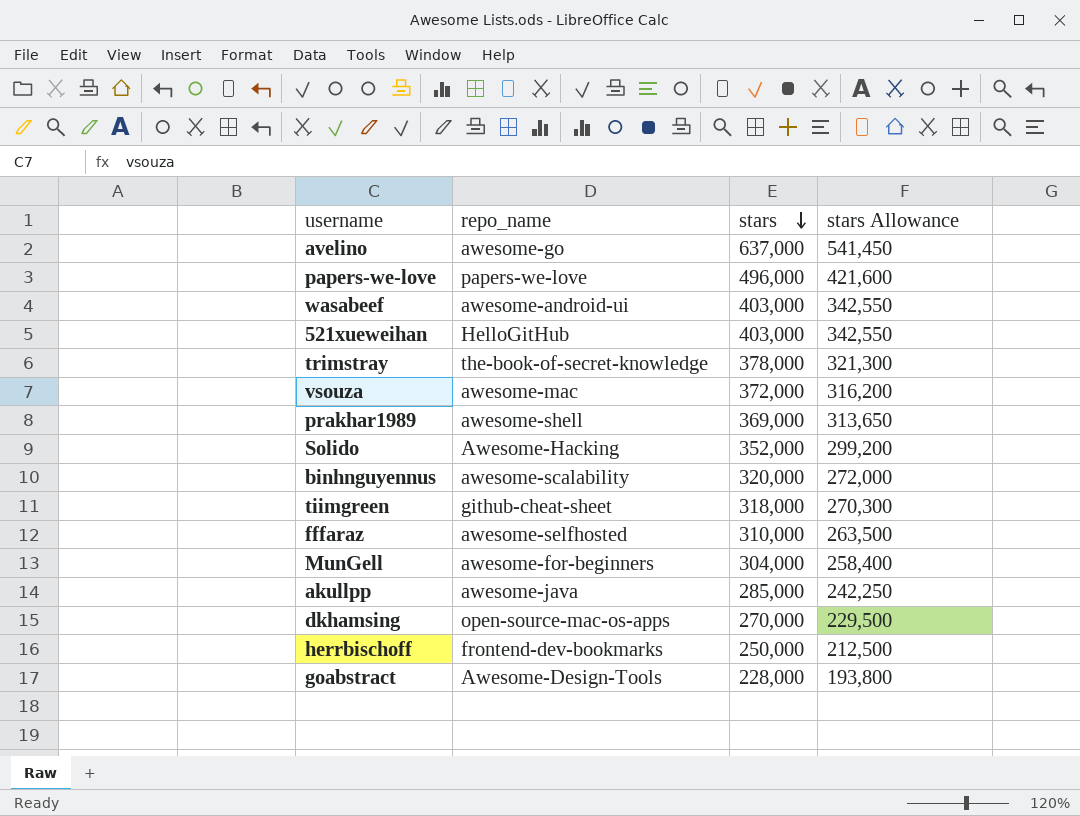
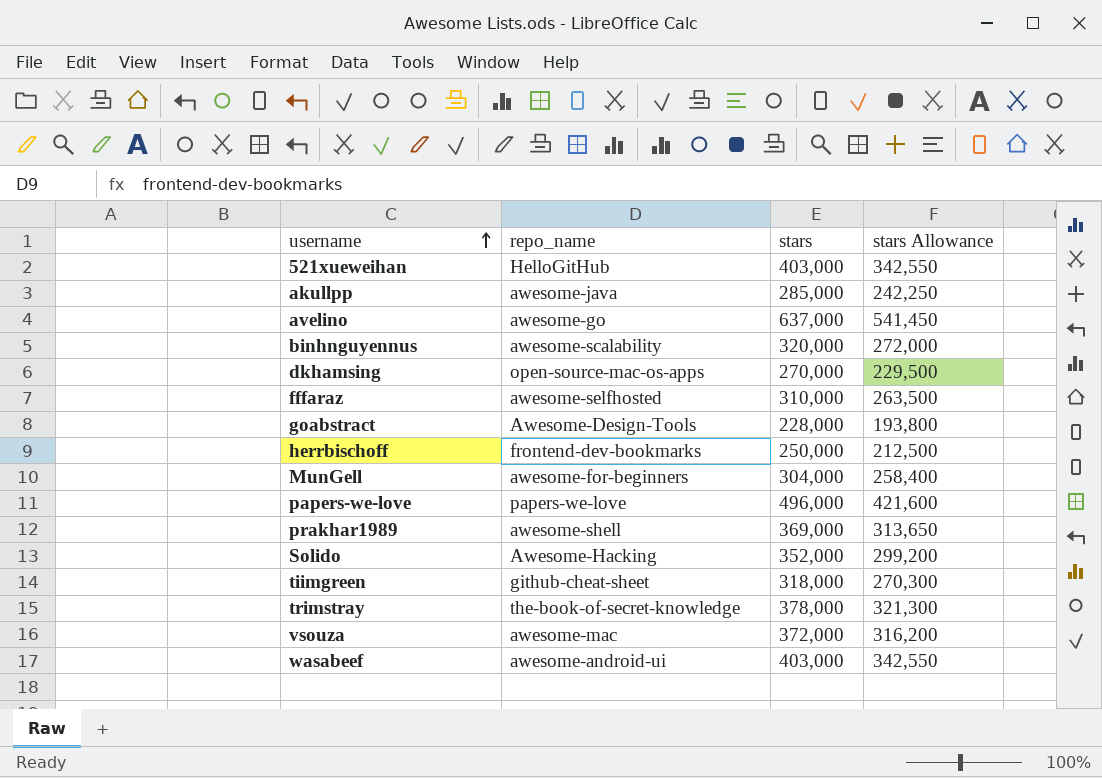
row order: stars descending -> username ascending

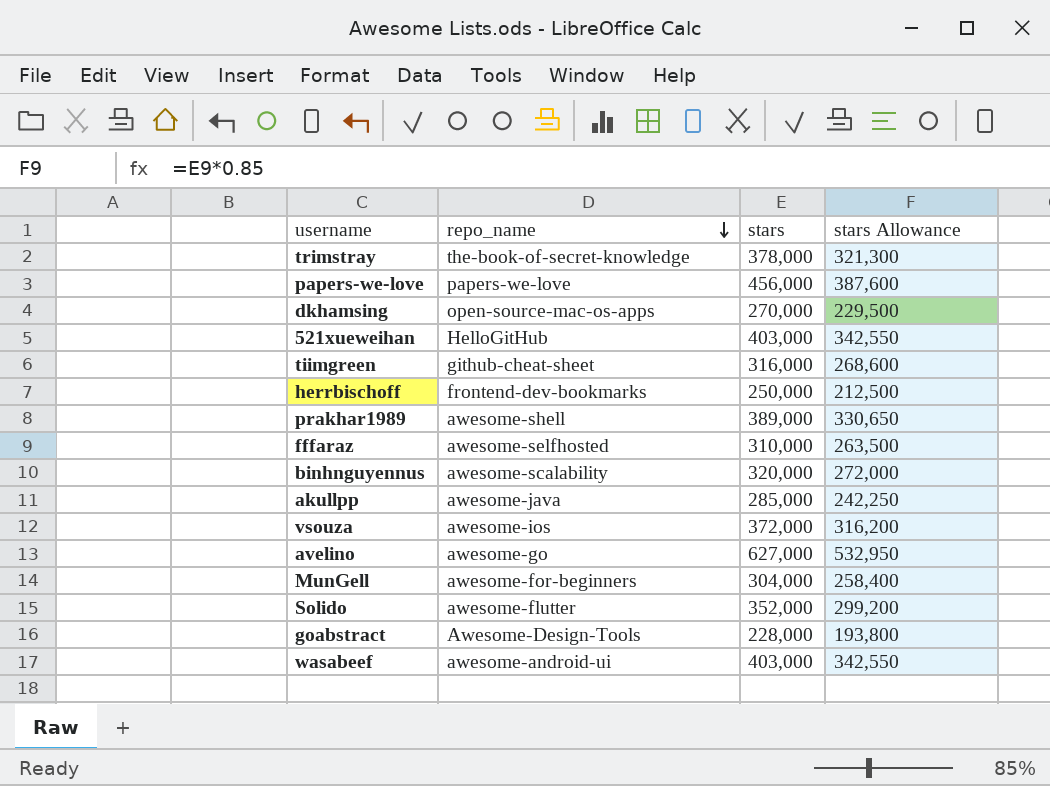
row order: username ascending -> repo_name descending
papers-we-love | stars: 496,000 -> 456,000
papers-we-love | stars Allowance: 421,600 -> 387,600
tiimgreen | stars: 318,000 -> 316,000
tiimgreen | stars Allowance: 270,300 -> 268,600
prakhar1989 | stars: 369,000 -> 389,000
prakhar1989 | stars Allowance: 313,650 -> 330,650
vsouza | repo_name: awesome-mac -> awesome-ios
avelino | stars: 637,000 -> 627,000
avelino | stars Allowance: 541,450 -> 532,950
Solido | repo_name: Awesome-Hacking -> awesome-flutter

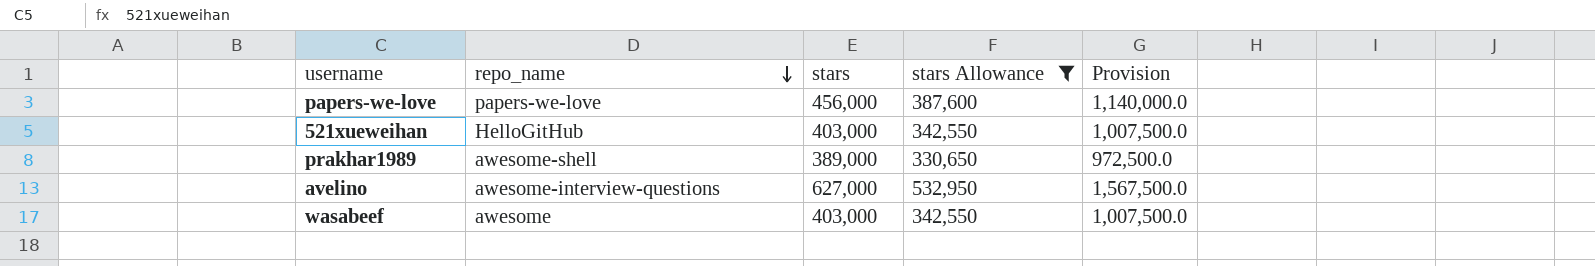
filter: none -> stars Allowance >= 330,650
column Provision | formula: none -> [stars] * 2.5
avelino | repo_name: awesome-go -> awesome-interview-questions
wasabeef | repo_name: awesome-android-ui -> awesome

